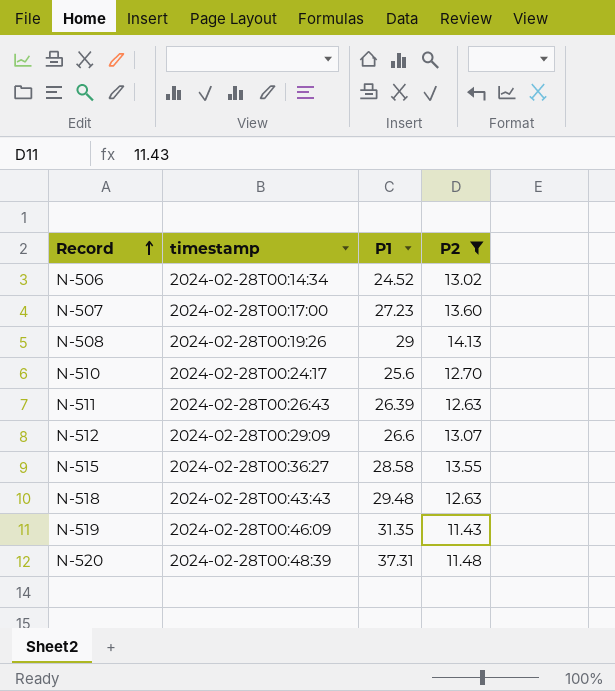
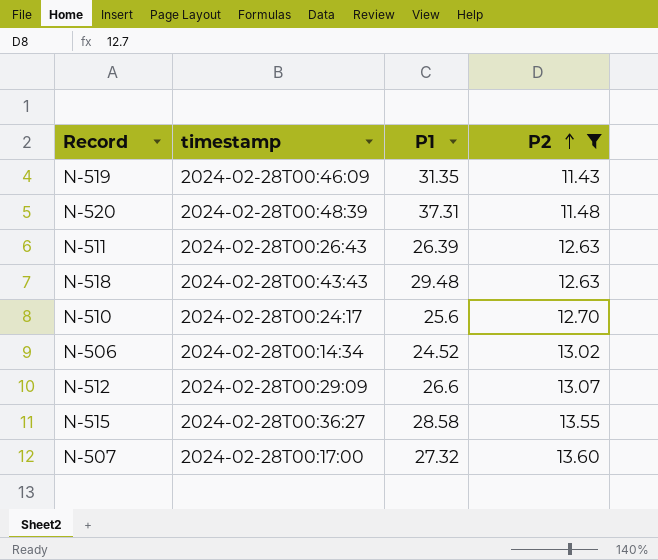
row order: Record ascending -> P2 ascending
row N-508: 2024-02-28T00:19:26 | 29 | 14.13 -> none
N-507 | P1: 27.23 -> 27.32

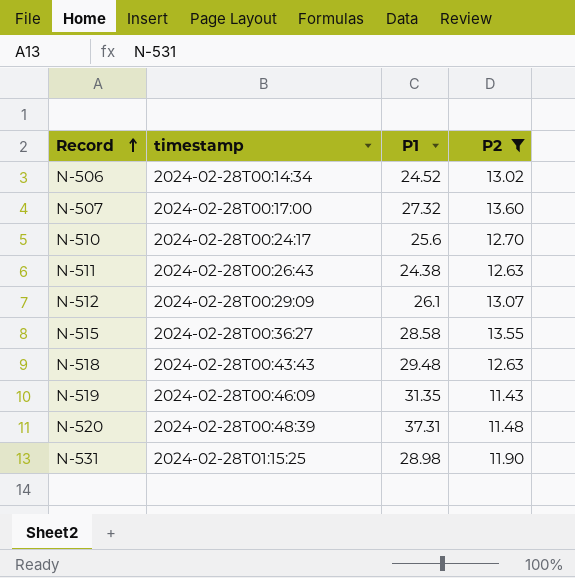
row order: P2 ascending -> Record ascending
N-511 | P1: 26.39 -> 24.38
N-512 | P1: 26.6 -> 26.1
row N-531: none -> 2024-02-28T01:15:25 | 28.98 | 11.90

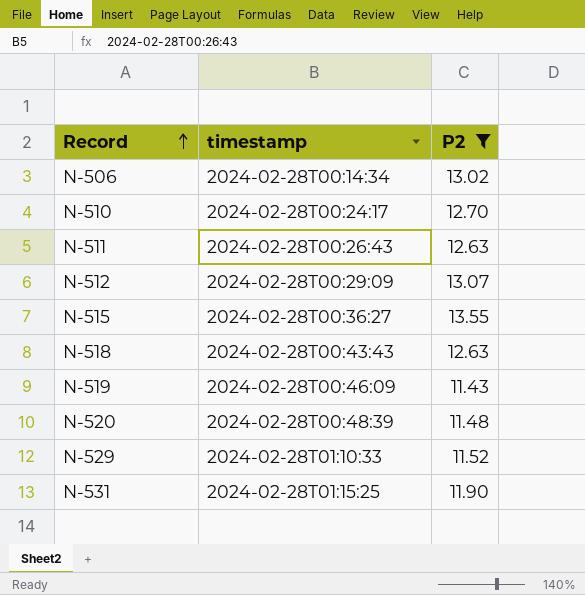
column P1 | position: 3 -> none
row N-507: 2024-02-28T00:17:00 | 27.32 | 13.60 -> none
row N-529: none -> 2024-02-28T01:10:33 | 11.52

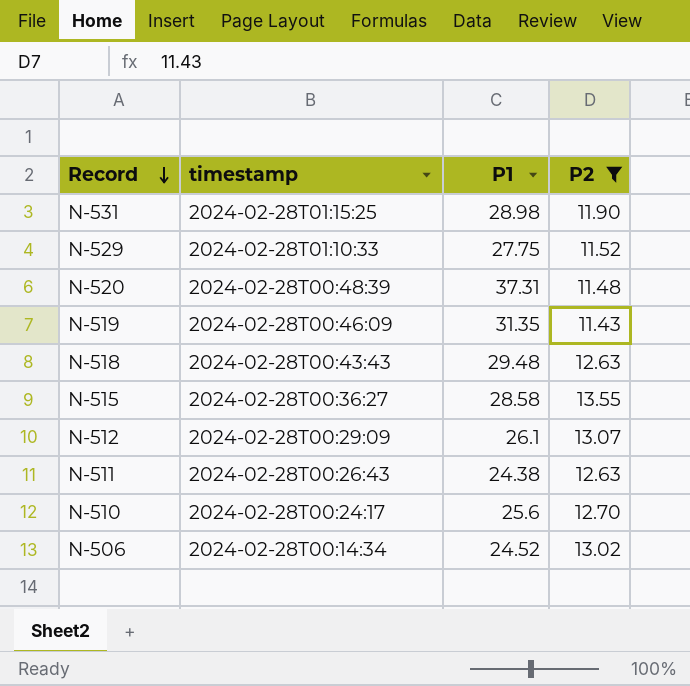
row order: Record ascending -> Record descending
column P1 | position: none -> 3

